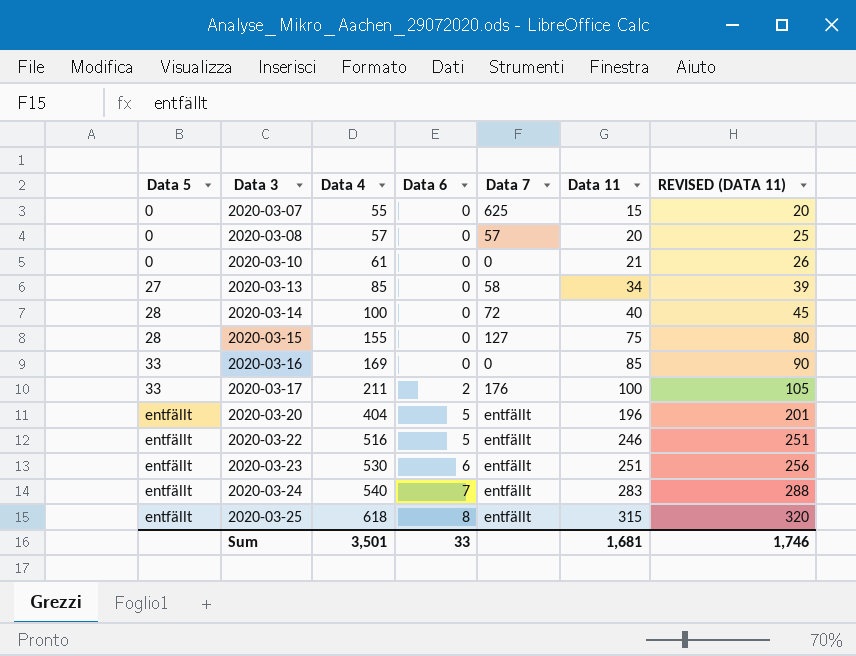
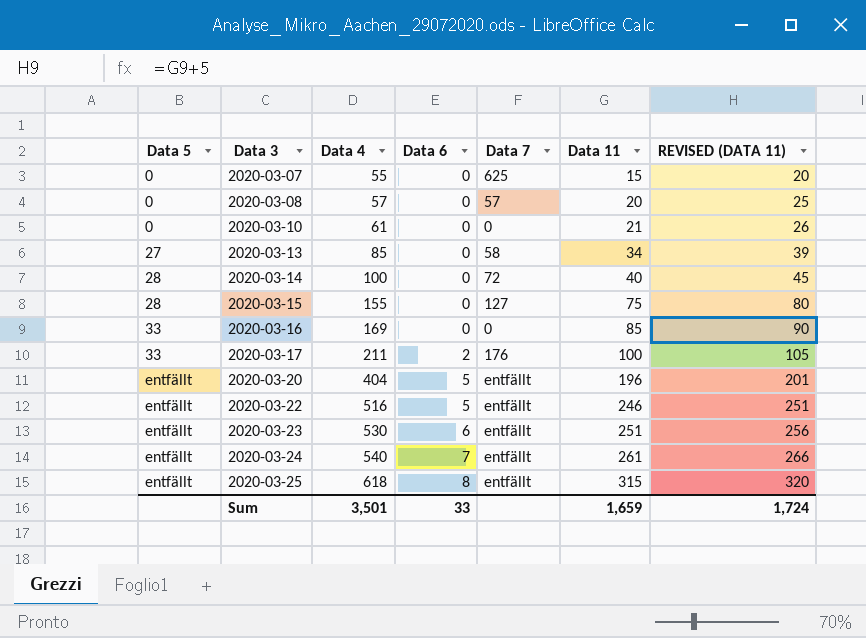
2020-03-24 | Data 11: 283 -> 261
2020-03-24 | REVISED (DATA 11): 288 -> 266
Sum | Data 11: 1,681 -> 1,659
Sum | REVISED (DATA 11): 1,746 -> 1,724

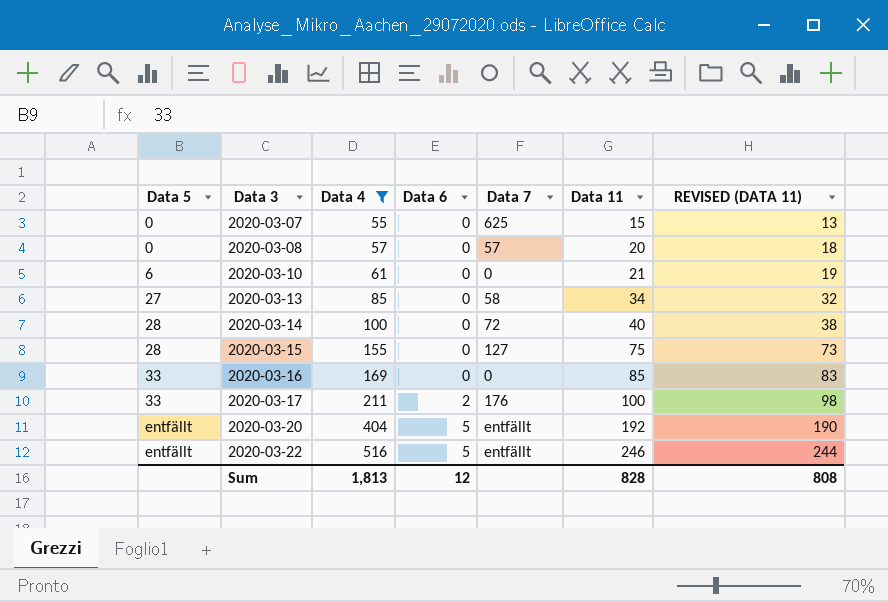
filter: none -> Data 4 <= 516
column REVISED (DATA 11) | formula: [Data 11] + 5 -> [Data 11] - 2
2020-03-10 | Data 5: 0 -> 6
2020-03-20 | Data 11: 196 -> 192
Sum | Data 4: 3,501 -> 1,813
Sum | Data 6: 33 -> 12
Sum | Data 11: 1,659 -> 828
Sum | REVISED (DATA 11): 1,724 -> 808

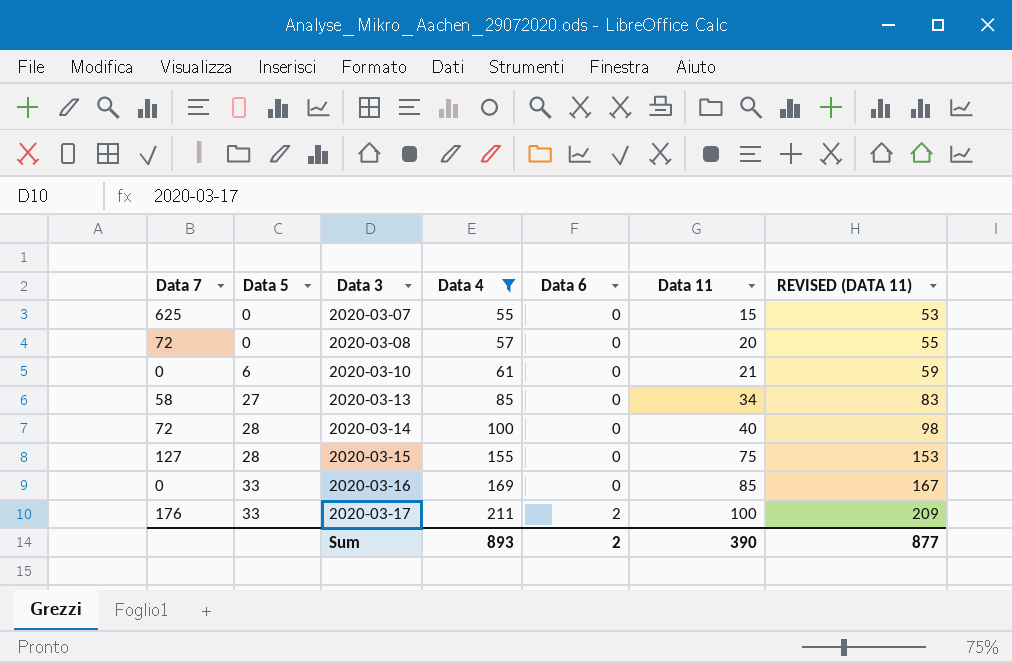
column Data 7 | position: 5 -> 1
column REVISED (DATA 11) | formula: [Data 11] - 2 -> [Data 4] - 2
row 2020-03-20: entfällt | 404 | 5 | entfällt | 192 | 190 -> none
row 2020-03-22: entfällt | 516 | 5 | entfällt | 246 | 244 -> none
2020-03-08 | Data 7: 57 -> 72
Sum | Data 4: 1,813 -> 893
Sum | Data 6: 12 -> 2
Sum | Data 11: 828 -> 390
Sum | REVISED (DATA 11): 808 -> 877

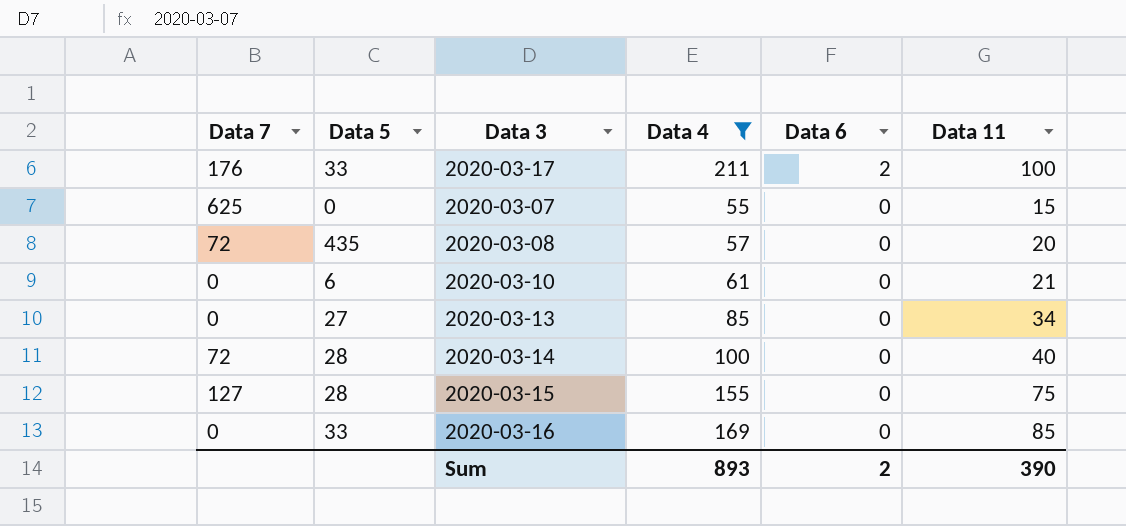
row order: Data 5 ascending -> Data 6 descending
column REVISED (DATA 11) | formula: [Data 4] - 2 -> none
2020-03-08 | Data 5: 0 -> 435
2020-03-13 | Data 7: 58 -> 0

